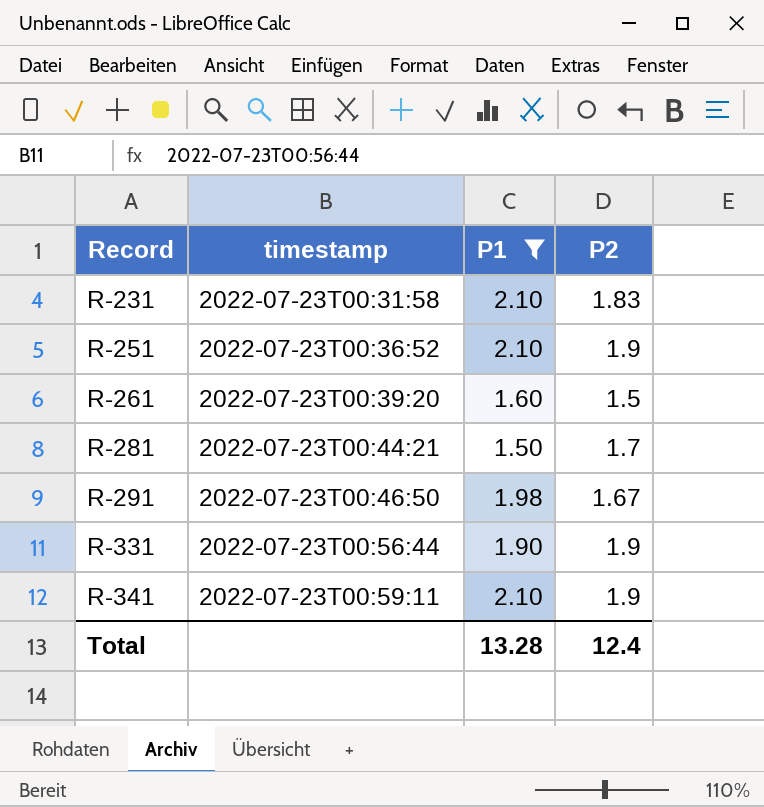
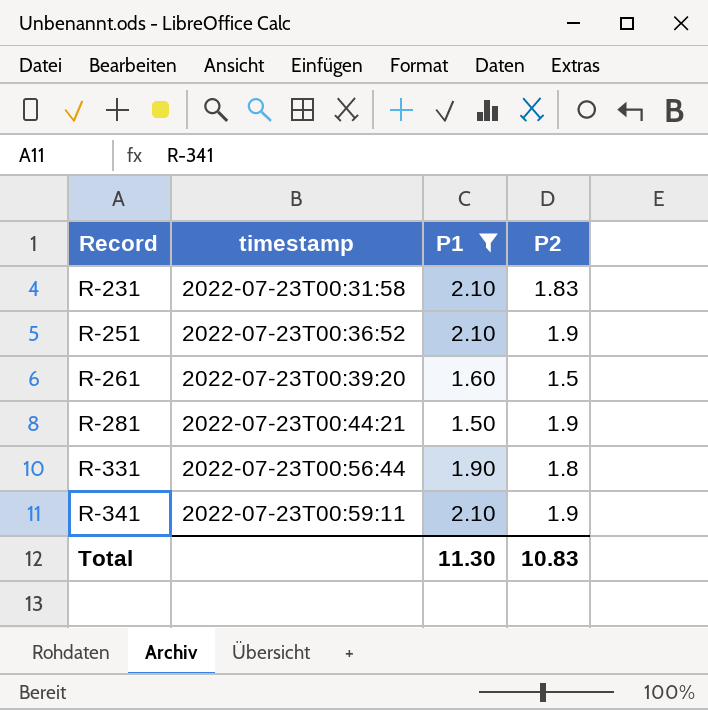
row R-291: 2022-07-23T00:46:50 | 1.98 | 1.67 -> none
R-281 | P2: 1.7 -> 1.9
R-331 | P2: 1.9 -> 1.8
Total | P1: 13.28 -> 11.30
Total | P2: 12.4 -> 10.83

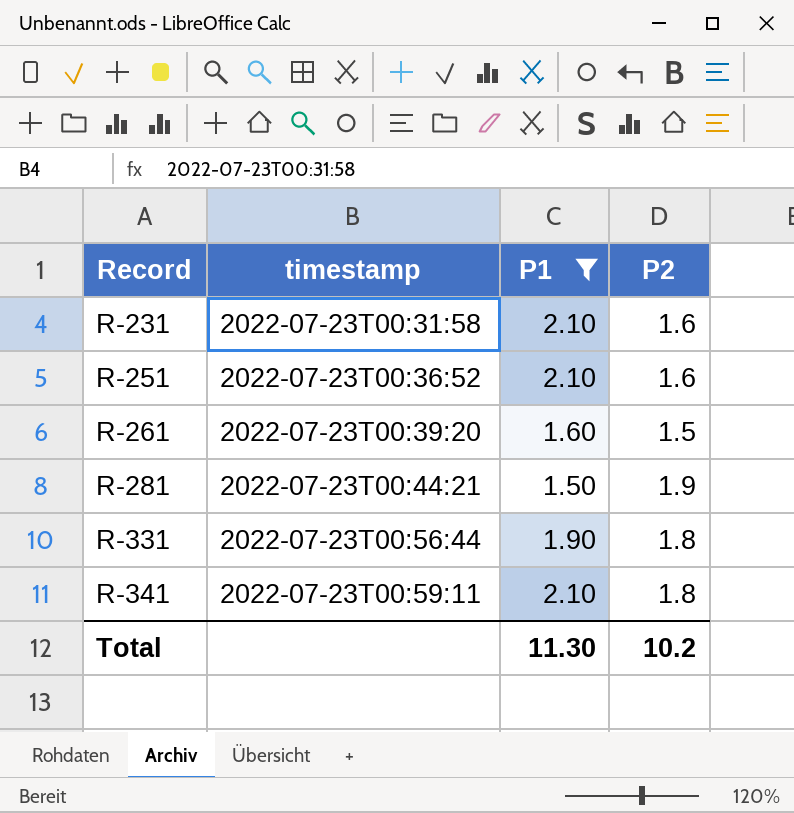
R-231 | P2: 1.83 -> 1.6
R-251 | P2: 1.9 -> 1.6
R-341 | P2: 1.9 -> 1.8
Total | P2: 10.83 -> 10.2

